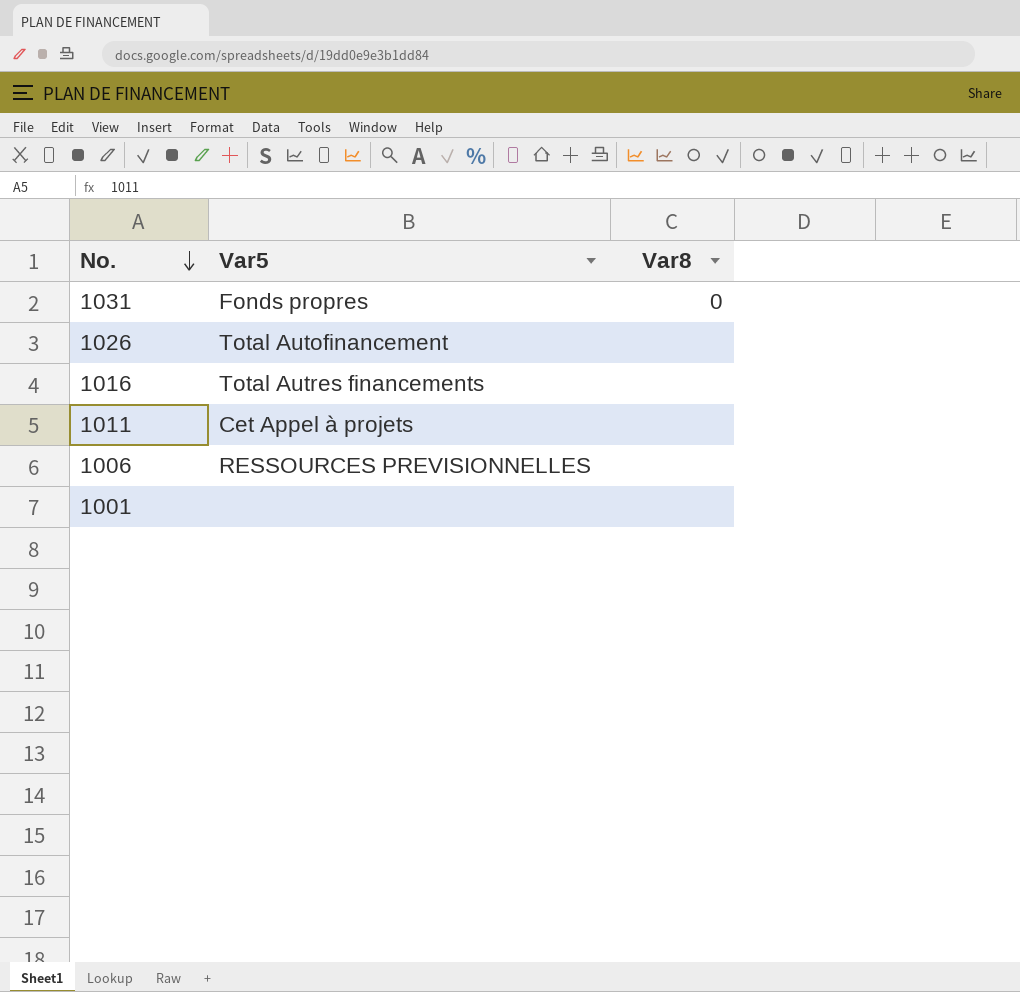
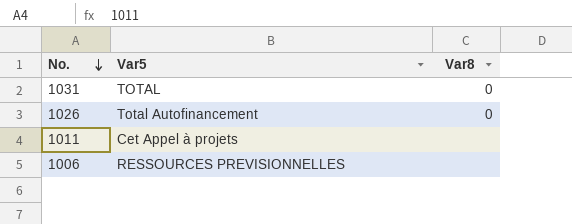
row 1016: Total Autres financements | none -> none
row 1001: none | none -> none
1031 | Var5: Fonds propres -> TOTAL
1026 | Var8: none -> 0

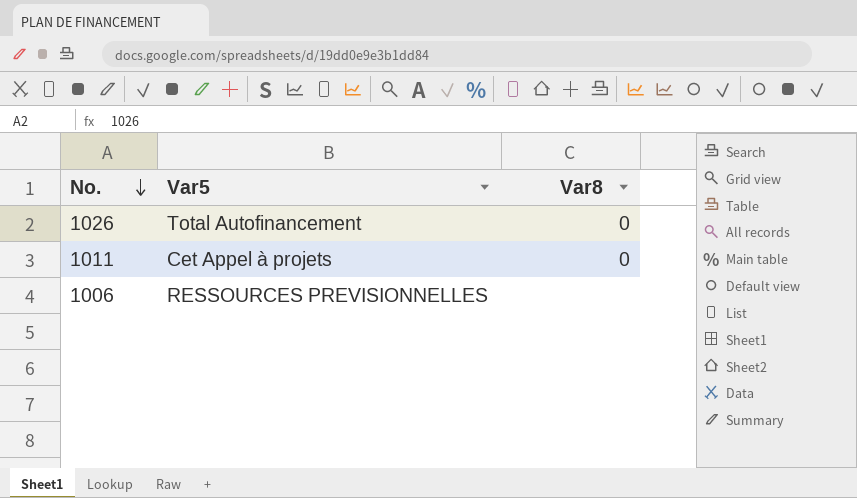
row 1031: TOTAL | 0 -> none
1011 | Var8: none -> 0

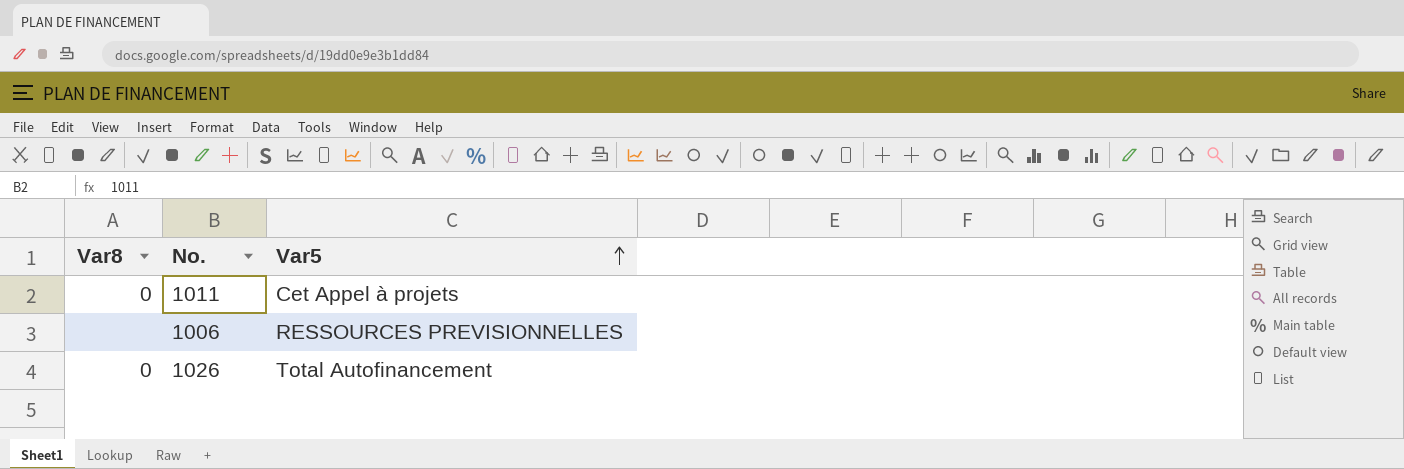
row order: No. descending -> Var5 ascending
column Var8 | position: 3 -> 1

